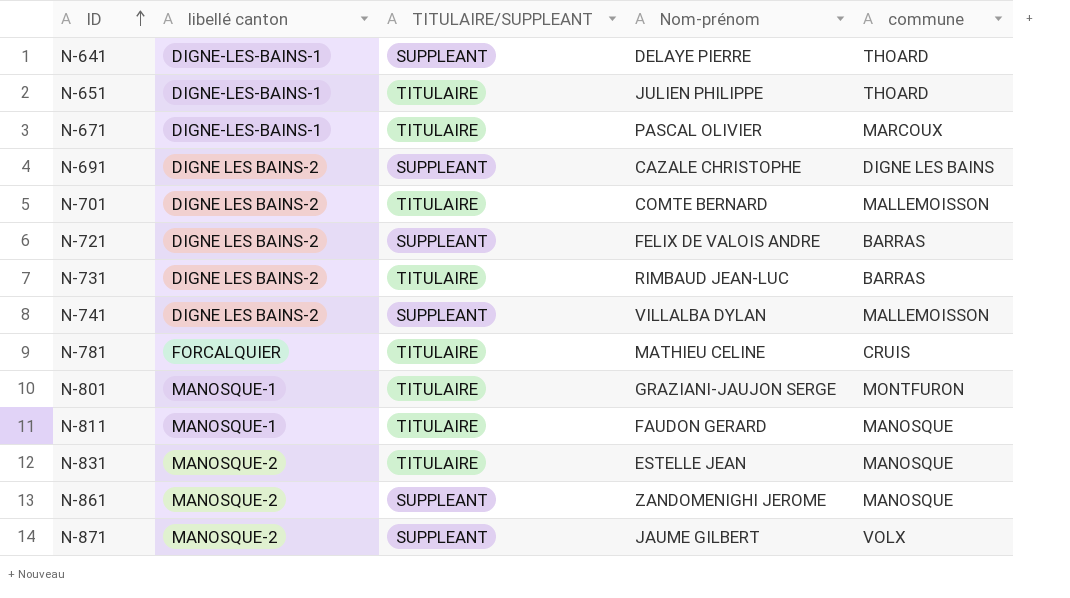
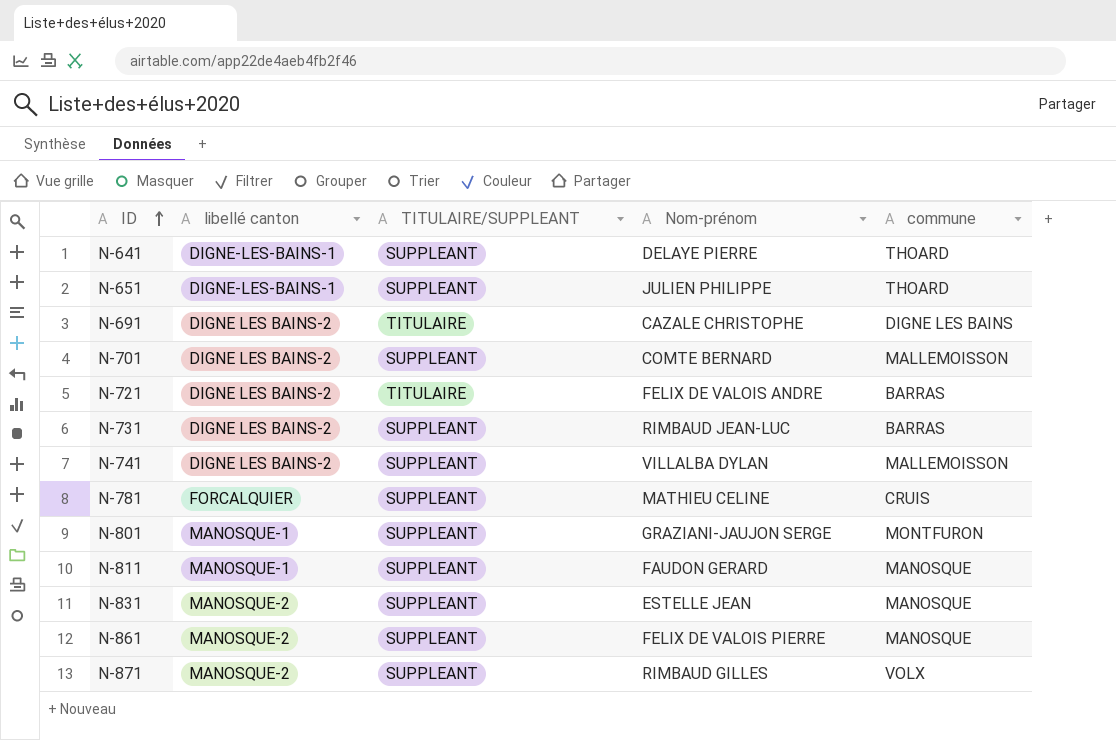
row N-671: DIGNE-LES-BAINS-1 | TITULAIRE | PASCAL OLIVIER | MARCOUX -> none
N-651 | TITULAIRE/SUPPLEANT: TITULAIRE -> SUPPLEANT
N-691 | TITULAIRE/SUPPLEANT: SUPPLEANT -> TITULAIRE
N-701 | TITULAIRE/SUPPLEANT: TITULAIRE -> SUPPLEANT
N-721 | TITULAIRE/SUPPLEANT: SUPPLEANT -> TITULAIRE
N-731 | TITULAIRE/SUPPLEANT: TITULAIRE -> SUPPLEANT
N-781 | TITULAIRE/SUPPLEANT: TITULAIRE -> SUPPLEANT
N-801 | TITULAIRE/SUPPLEANT: TITULAIRE -> SUPPLEANT
N-811 | TITULAIRE/SUPPLEANT: TITULAIRE -> SUPPLEANT
N-831 | TITULAIRE/SUPPLEANT: TITULAIRE -> SUPPLEANT
N-861 | Nom-prénom: ZANDOMENIGHI JEROME -> FELIX DE VALOIS PIERRE
N-871 | Nom-prénom: JAUME GILBERT -> RIMBAUD GILLES

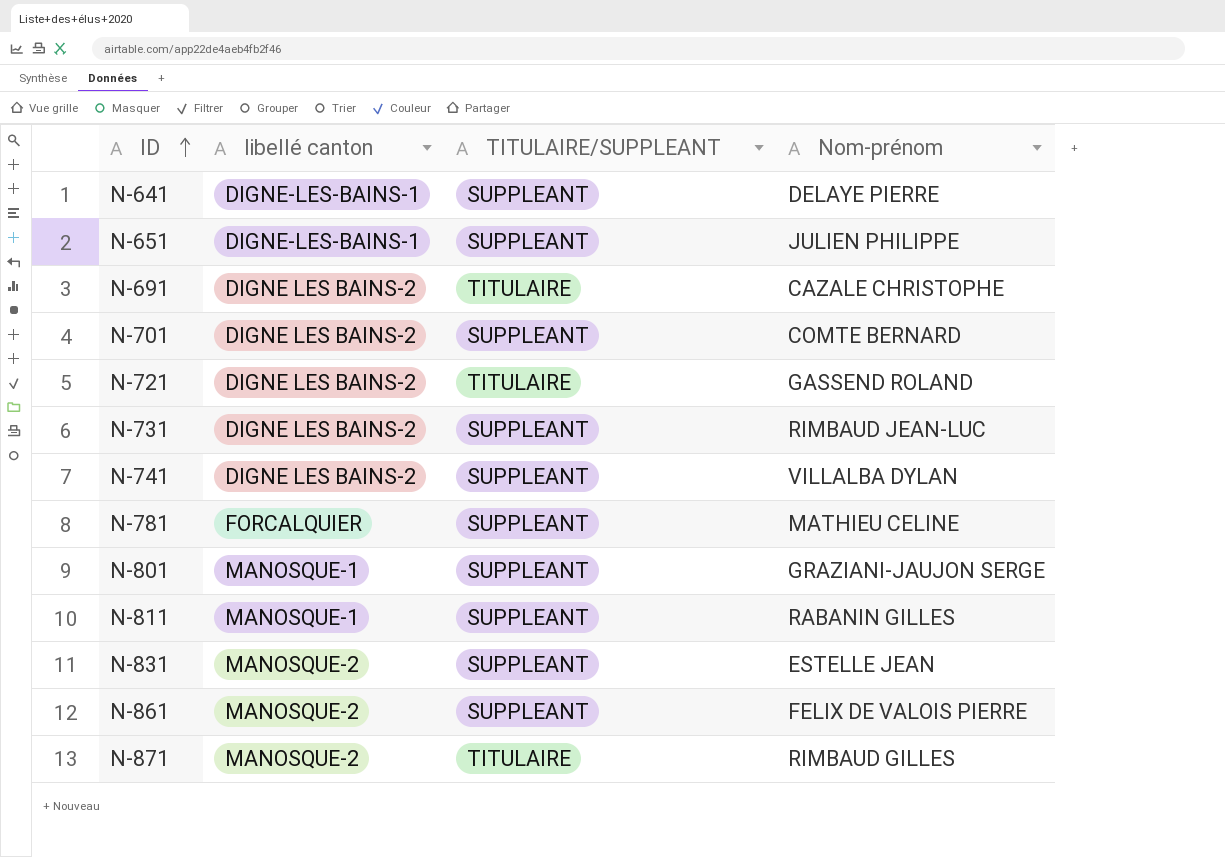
column commune | position: 5 -> none
N-721 | Nom-prénom: FELIX DE VALOIS ANDRE -> GASSEND ROLAND
N-811 | Nom-prénom: FAUDON GERARD -> RABANIN GILLES
N-871 | TITULAIRE/SUPPLEANT: SUPPLEANT -> TITULAIRE

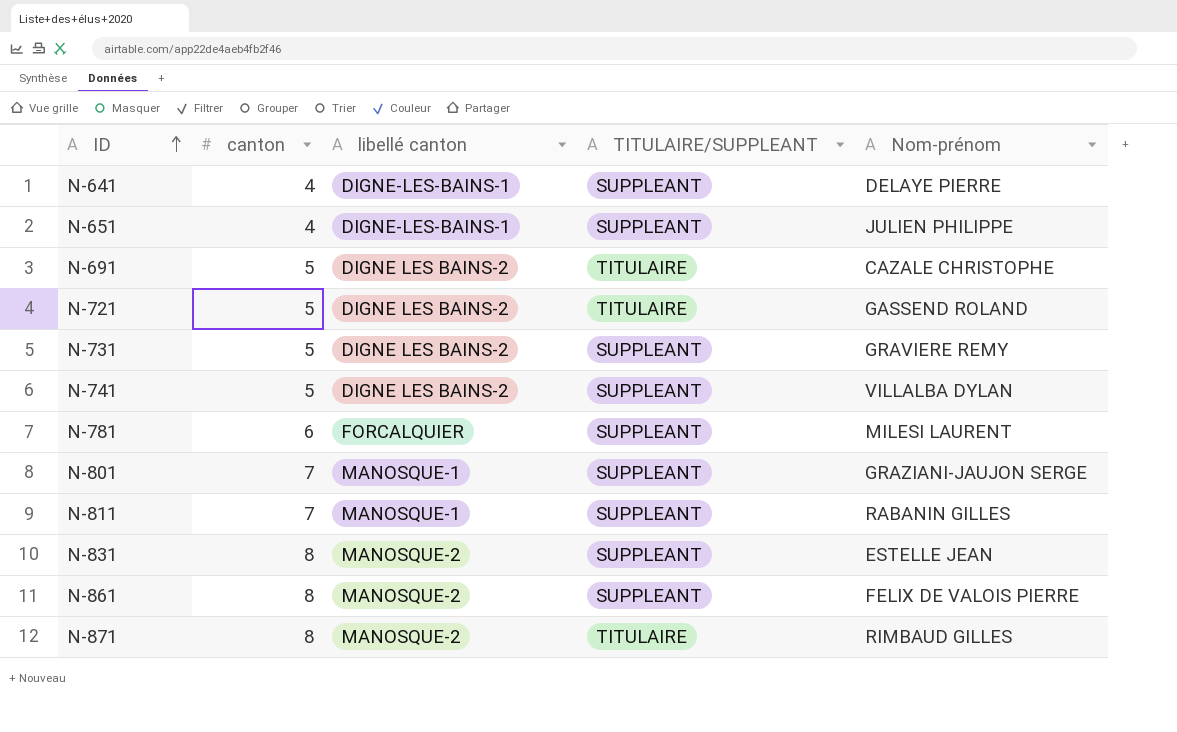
column canton | position: none -> 2
row N-701: DIGNE LES BAINS-2 | SUPPLEANT | COMTE BERNARD -> none
N-731 | Nom-prénom: RIMBAUD JEAN-LUC -> GRAVIERE REMY
N-781 | Nom-prénom: MATHIEU CELINE -> MILESI LAURENT

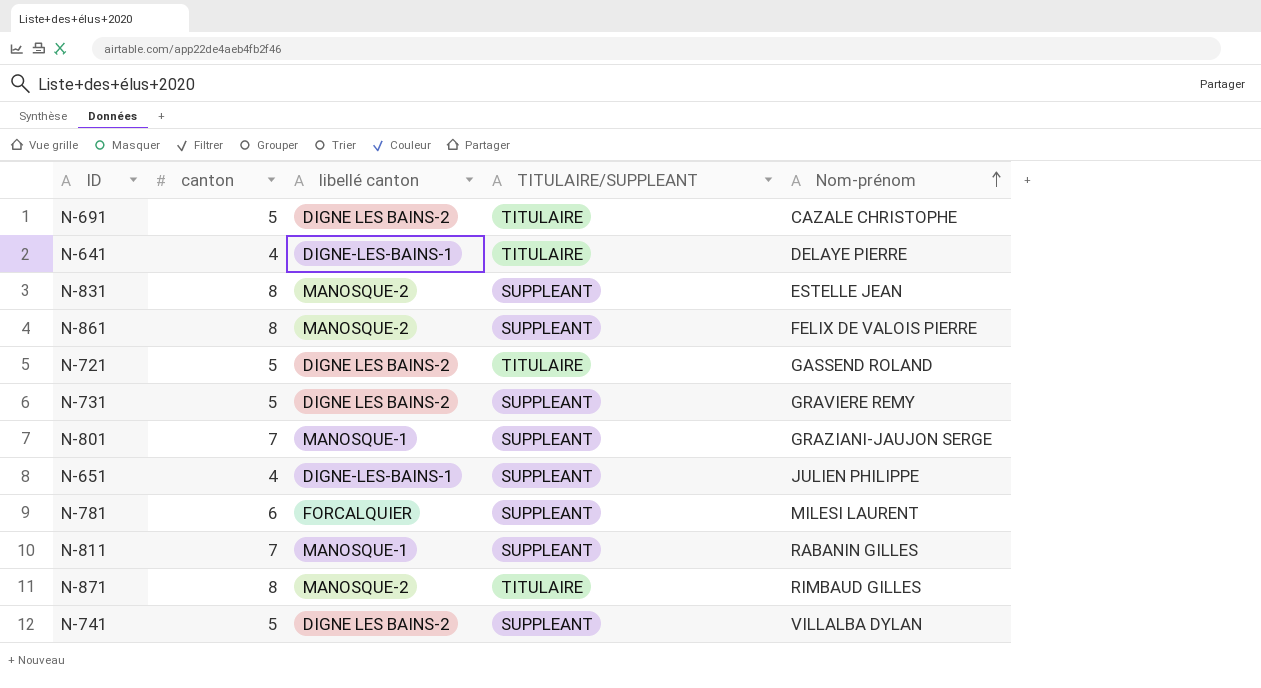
row order: ID ascending -> Nom-prénom ascending
N-641 | TITULAIRE/SUPPLEANT: SUPPLEANT -> TITULAIRE

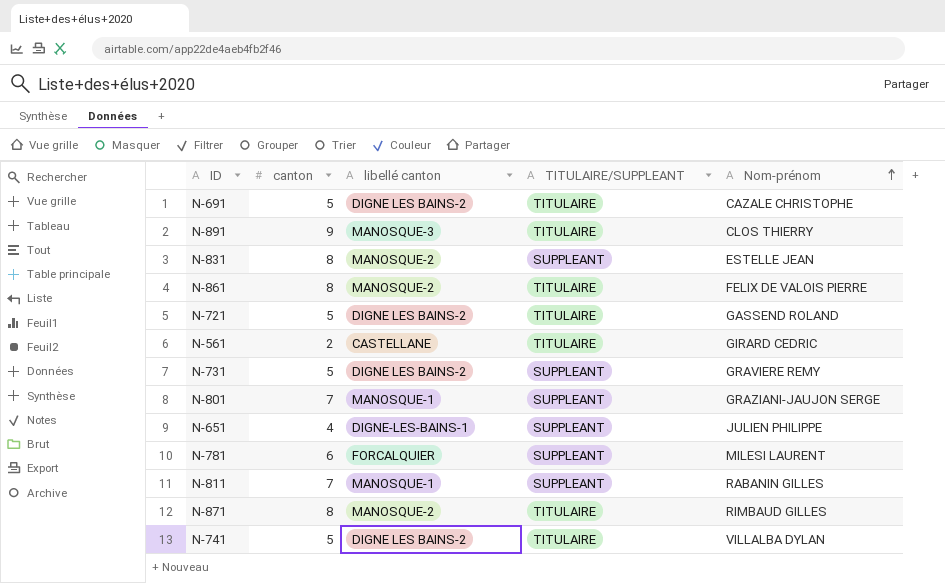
row N-641: 4 | DIGNE-LES-BAINS-1 | TITULAIRE | DELAYE PIERRE -> none
row N-891: none -> 9 | MANOSQUE-3 | TITULAIRE | CLOS THIERRY
N-861 | TITULAIRE/SUPPLEANT: SUPPLEANT -> TITULAIRE
row N-561: none -> 2 | CASTELLANE | TITULAIRE | GIRARD CEDRIC
N-741 | TITULAIRE/SUPPLEANT: SUPPLEANT -> TITULAIRE

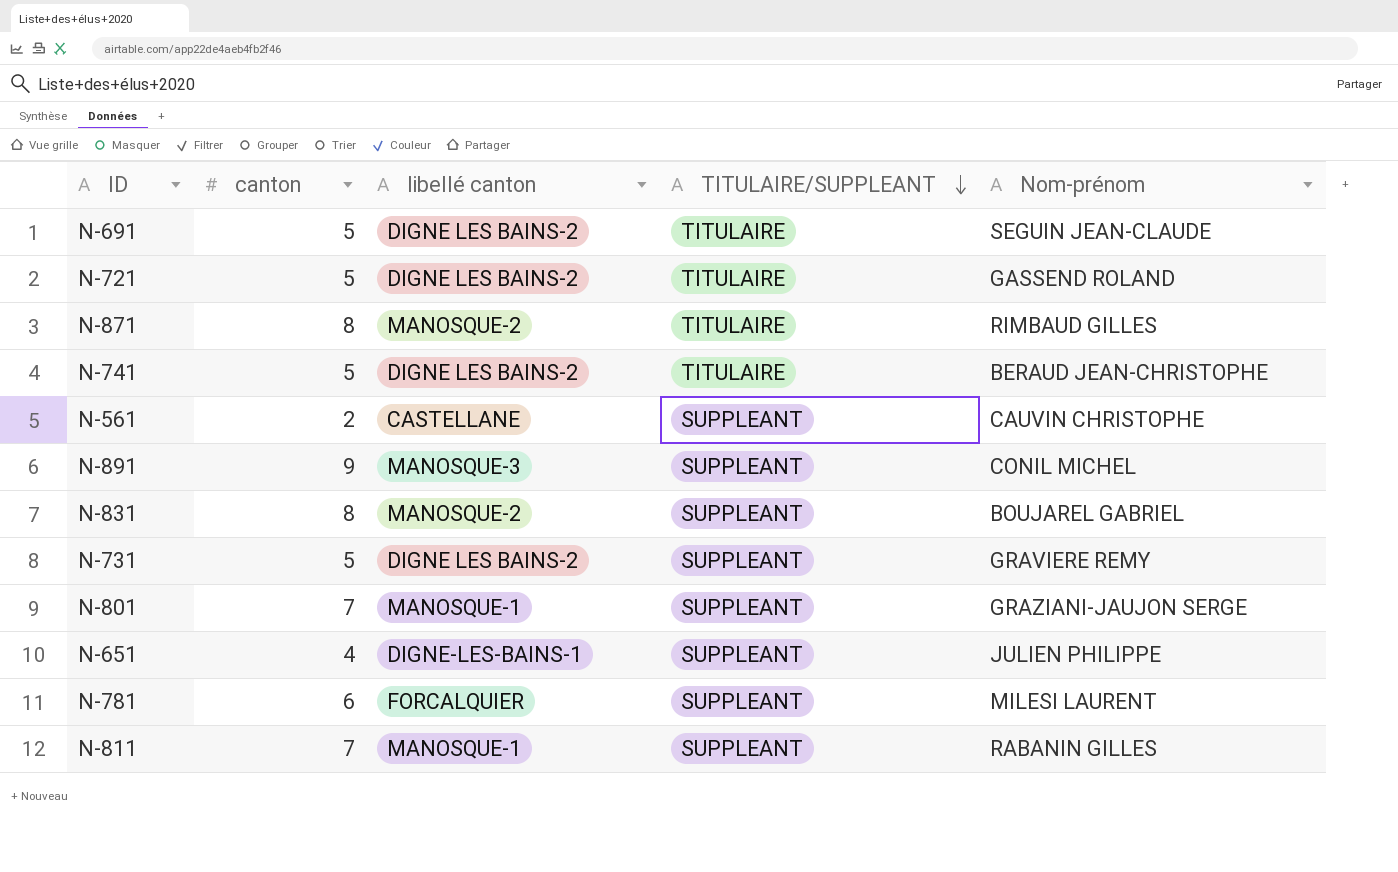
row order: Nom-prénom ascending -> TITULAIRE/SUPPLEANT descending
row N-861: 8 | MANOSQUE-2 | TITULAIRE | FELIX DE VALOIS PIERRE -> none
N-691 | Nom-prénom: CAZALE CHRISTOPHE -> SEGUIN JEAN-CLAUDE
N-741 | Nom-prénom: VILLALBA DYLAN -> BERAUD JEAN-CHRISTOPHE
N-561 | TITULAIRE/SUPPLEANT: TITULAIRE -> SUPPLEANT
N-561 | Nom-prénom: GIRARD CEDRIC -> CAUVIN CHRISTOPHE
N-891 | TITULAIRE/SUPPLEANT: TITULAIRE -> SUPPLEANT
N-891 | Nom-prénom: CLOS THIERRY -> CONIL MICHEL
N-831 | Nom-prénom: ESTELLE JEAN -> BOUJAREL GABRIEL

